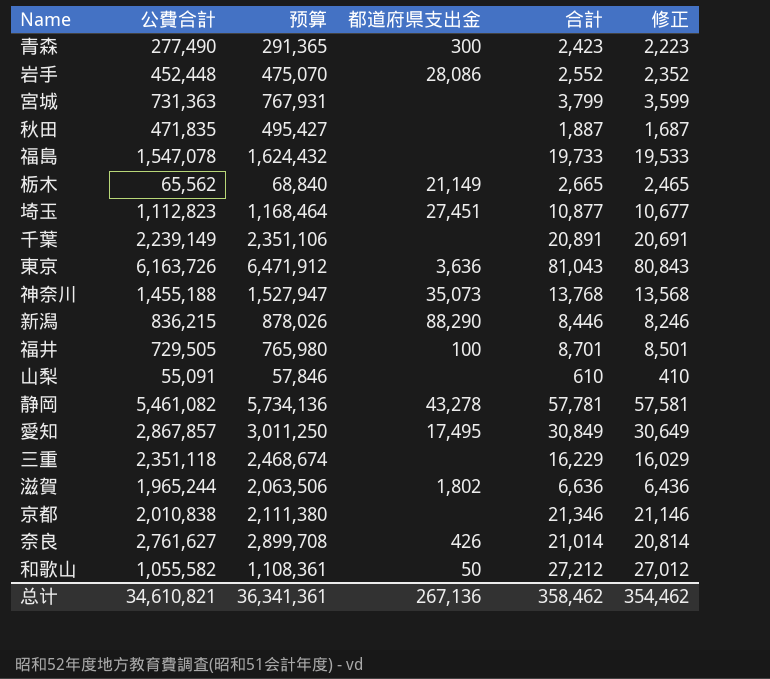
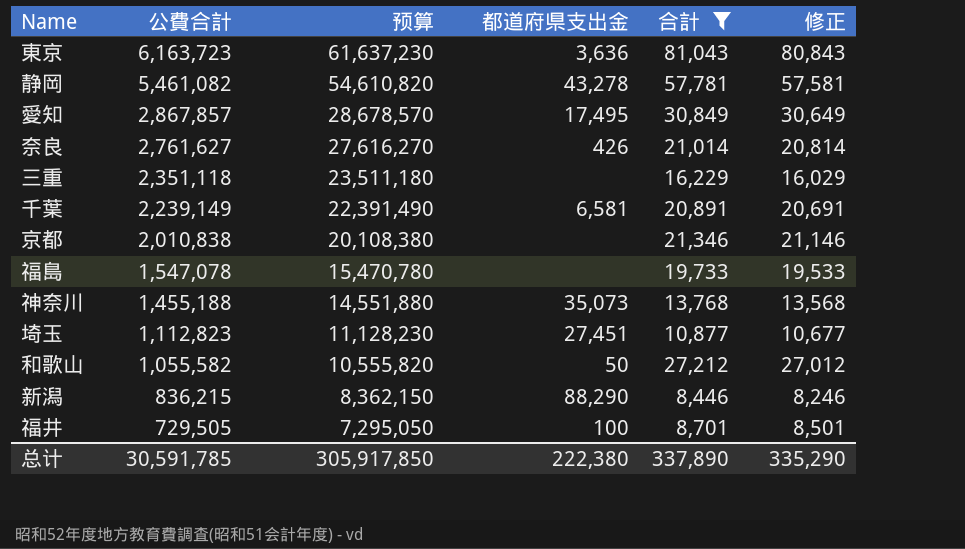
filter: none -> 合計 >= 8,446
row order: none -> 公費合計 descending
column 预算 | formula: [公費合計] * 1.05 -> [公費合計] * 10
東京 | 公費合計: 6,163,726 -> 6,163,723
千葉 | 都道府県支出金: none -> 6,581
总计 | 公費合計: 34,610,821 -> 30,591,785
总计 | 预算: 36,341,361 -> 305,917,850
总计 | 都道府県支出金: 267,136 -> 222,380
总计 | 合計: 358,462 -> 337,890
总计 | 修正: 354,462 -> 335,290

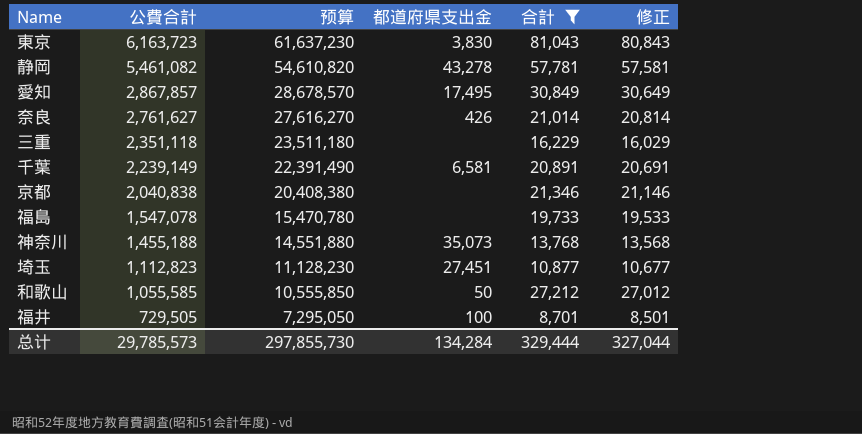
row 新潟: 836,215 | 8,362,150 | 88,290 | 8,446 | 8,246 -> none
東京 | 都道府県支出金: 3,636 -> 3,830
京都 | 公費合計: 2,010,838 -> 2,040,838
京都 | 预算: 20,108,380 -> 20,408,380
和歌山 | 公費合計: 1,055,582 -> 1,055,585
和歌山 | 预算: 10,555,820 -> 10,555,850
总计 | 公費合計: 30,591,785 -> 29,785,573
总计 | 预算: 305,917,850 -> 297,855,730
总计 | 都道府県支出金: 222,380 -> 134,284
总计 | 合計: 337,890 -> 329,444
总计 | 修正: 335,290 -> 327,044

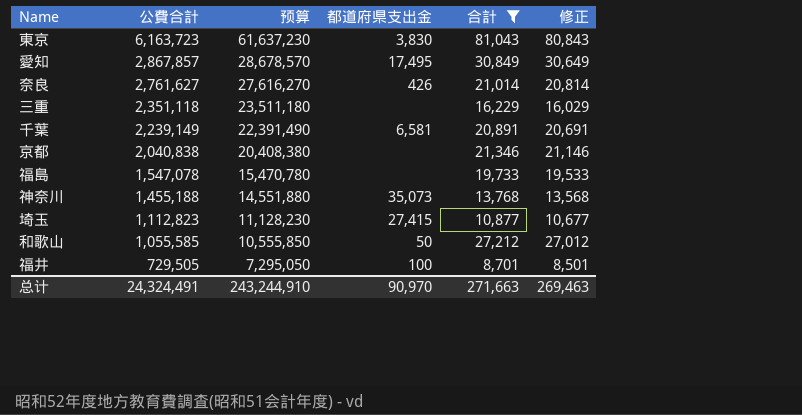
row 静岡: 5,461,082 | 54,610,820 | 43,278 | 57,781 | 57,581 -> none
埼玉 | 都道府県支出金: 27,451 -> 27,415
总计 | 公費合計: 29,785,573 -> 24,324,491
总计 | 预算: 297,855,730 -> 243,244,910
总计 | 都道府県支出金: 134,284 -> 90,970
总计 | 合計: 329,444 -> 271,663
总计 | 修正: 327,044 -> 269,463

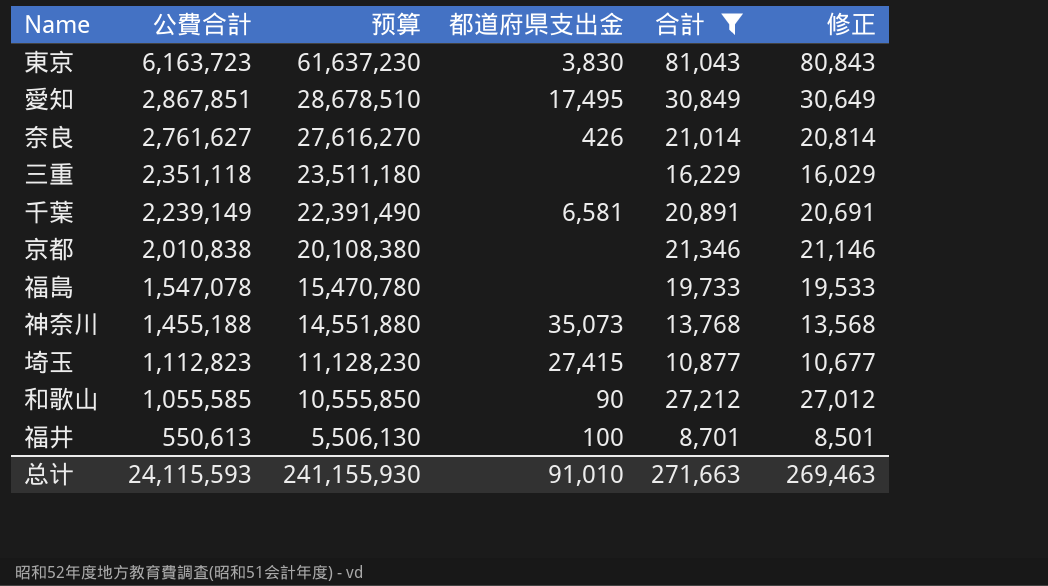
愛知 | 公費合計: 2,867,857 -> 2,867,851
愛知 | 预算: 28,678,570 -> 28,678,510
京都 | 公費合計: 2,040,838 -> 2,010,838
京都 | 预算: 20,408,380 -> 20,108,380
和歌山 | 都道府県支出金: 50 -> 90
福井 | 公費合計: 729,505 -> 550,613
福井 | 预算: 7,295,050 -> 5,506,130
总计 | 公費合計: 24,324,491 -> 24,115,593
总计 | 预算: 243,244,910 -> 241,155,930
总计 | 都道府県支出金: 90,970 -> 91,010

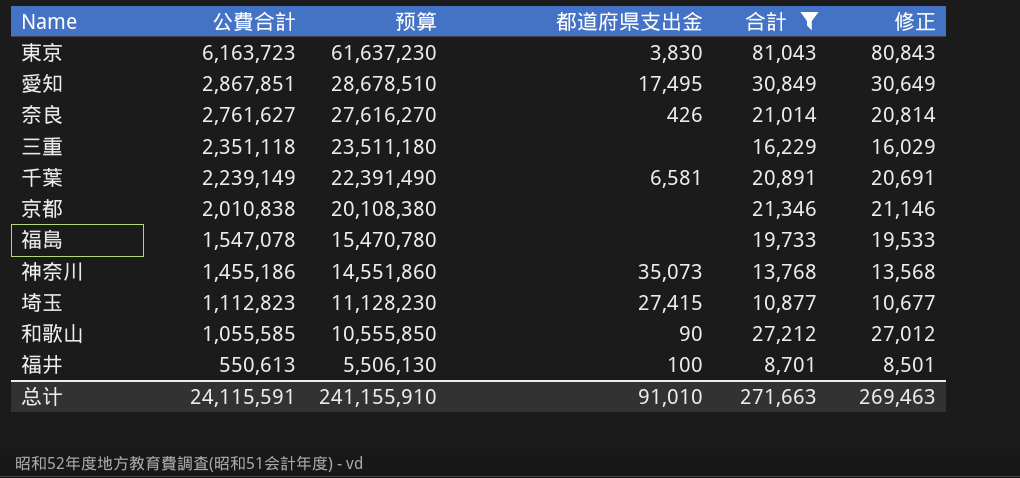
神奈川 | 公費合計: 1,455,188 -> 1,455,186
神奈川 | 预算: 14,551,880 -> 14,551,860
总计 | 公費合計: 24,115,593 -> 24,115,591
总计 | 预算: 241,155,930 -> 241,155,910

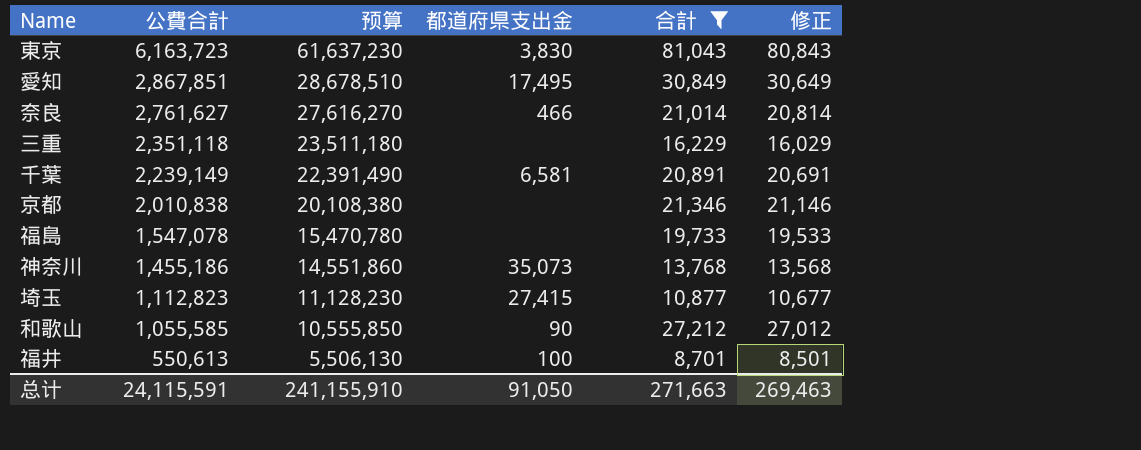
奈良 | 都道府県支出金: 426 -> 466
总计 | 都道府県支出金: 91,010 -> 91,050

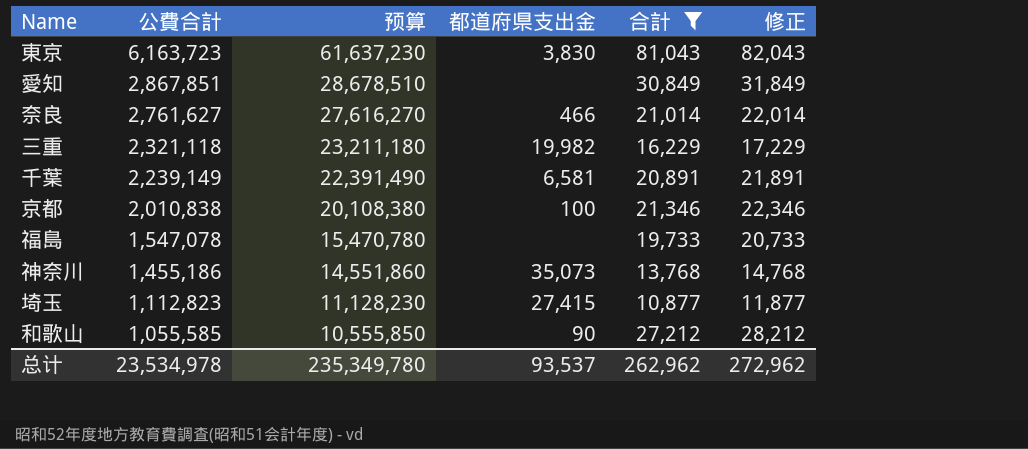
column 修正 | formula: [合計] - 200 -> [合計] + 1000
row 福井: 550,613 | 5,506,130 | 100 | 8,701 | 8,501 -> none
愛知 | 都道府県支出金: 17,495 -> none
三重 | 公費合計: 2,351,118 -> 2,321,118
三重 | 预算: 23,511,180 -> 23,211,180
三重 | 都道府県支出金: none -> 19,982
京都 | 都道府県支出金: none -> 100
总计 | 公費合計: 24,115,591 -> 23,534,978
总计 | 预算: 241,155,910 -> 235,349,780
总计 | 都道府県支出金: 91,050 -> 93,537
总计 | 合計: 271,663 -> 262,962
总计 | 修正: 269,463 -> 272,962

